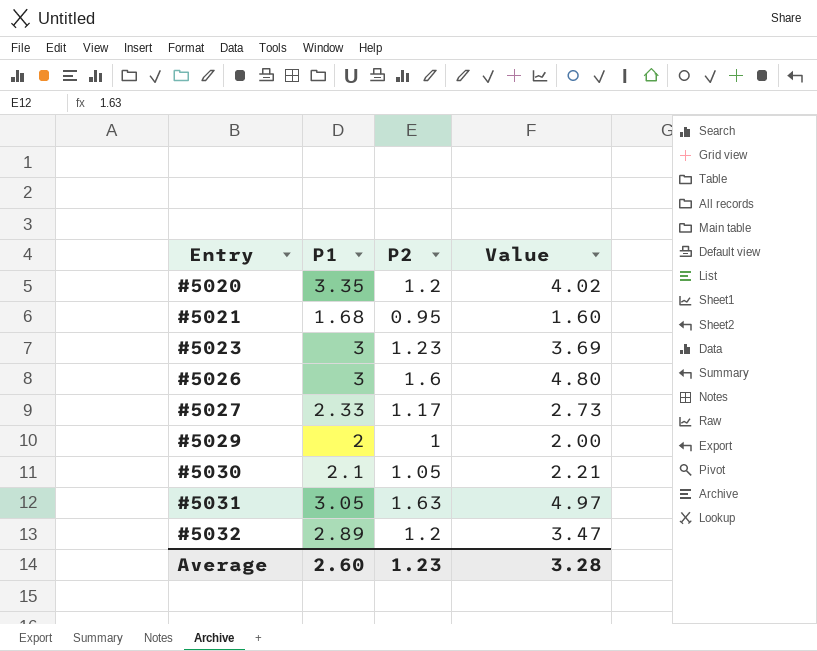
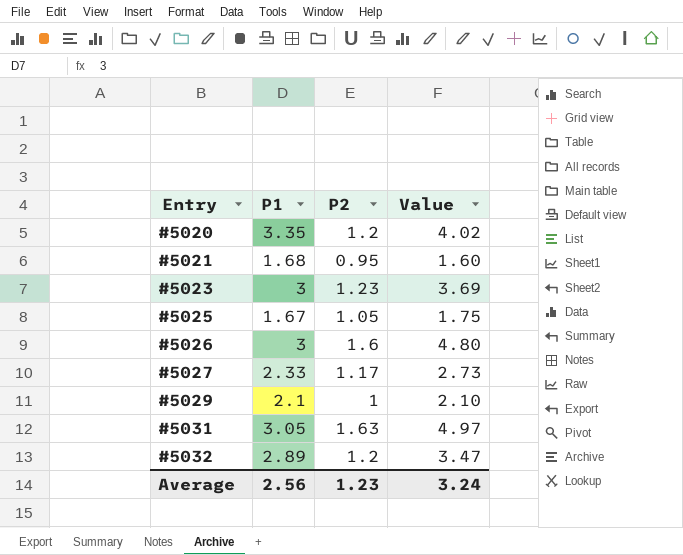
row #5030: 2.1 | 1.05 | 2.21 -> none
row #5025: none -> 1.67 | 1.05 | 1.75
#5029 | P1: 2 -> 2.1
#5029 | Value: 2.00 -> 2.10
Average | P1: 2.60 -> 2.56
Average | Value: 3.28 -> 3.24

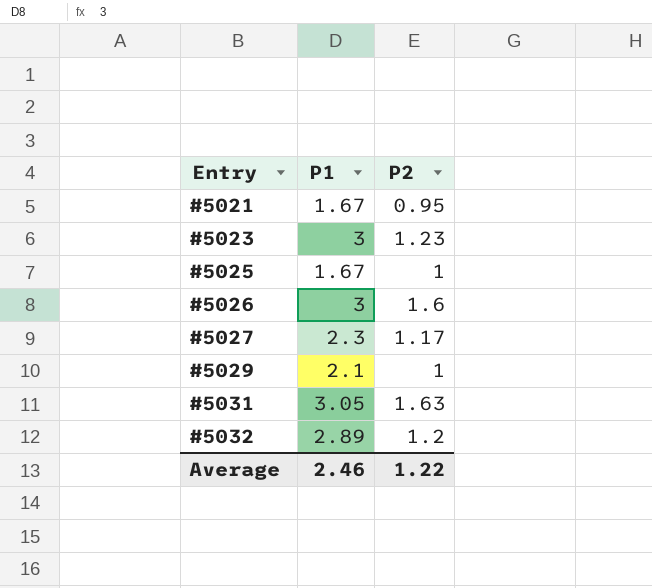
column Value | formula: [P1] * [P2] -> none
row #5020: 3.35 | 1.2 | 4.02 -> none
#5021 | P1: 1.68 -> 1.67
#5025 | P2: 1.05 -> 1
#5027 | P1: 2.33 -> 2.3
Average | P1: 2.56 -> 2.46
Average | P2: 1.23 -> 1.22

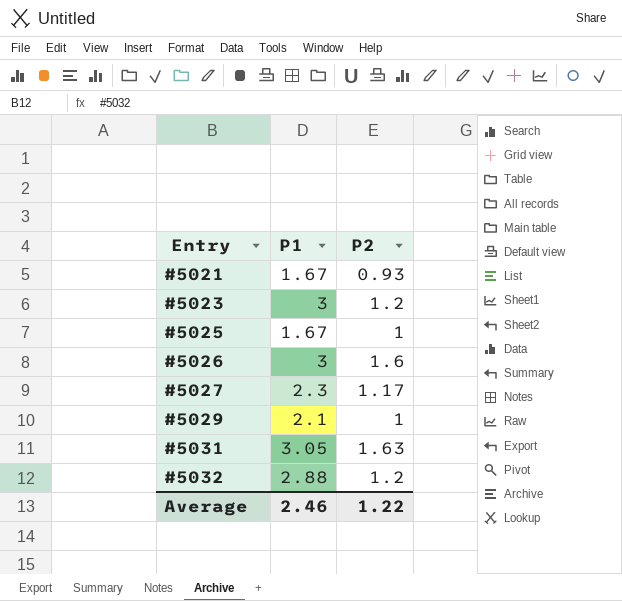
#5021 | P2: 0.95 -> 0.93
#5023 | P2: 1.23 -> 1.2
#5032 | P1: 2.89 -> 2.88

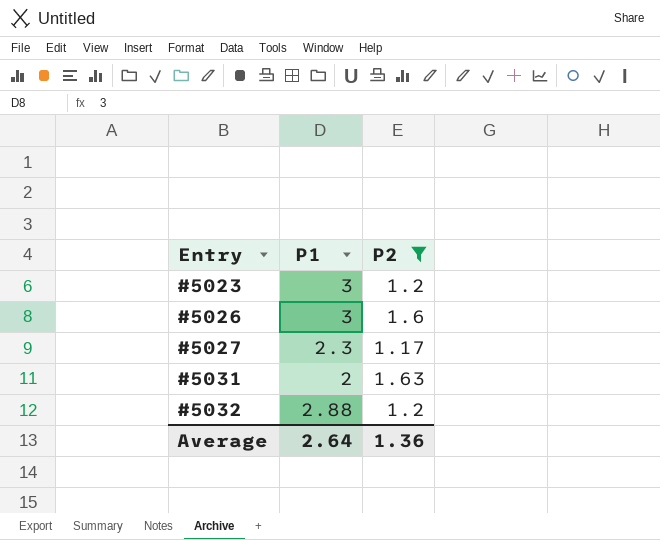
filter: none -> P2 >= 1.17
#5031 | P1: 3.05 -> 2
Average | P1: 2.46 -> 2.64
Average | P2: 1.22 -> 1.36

